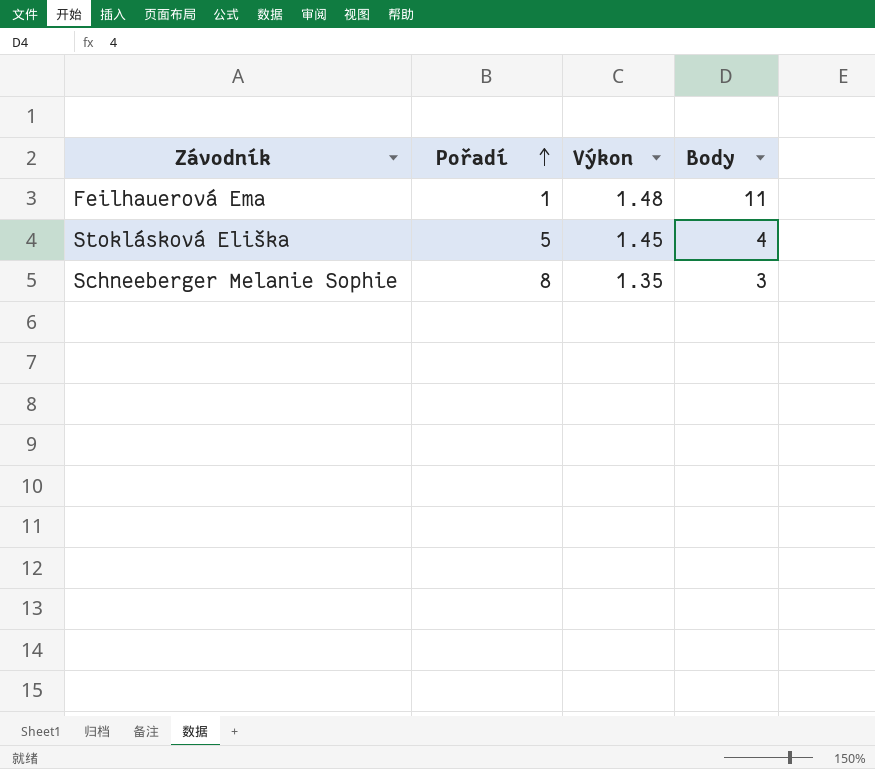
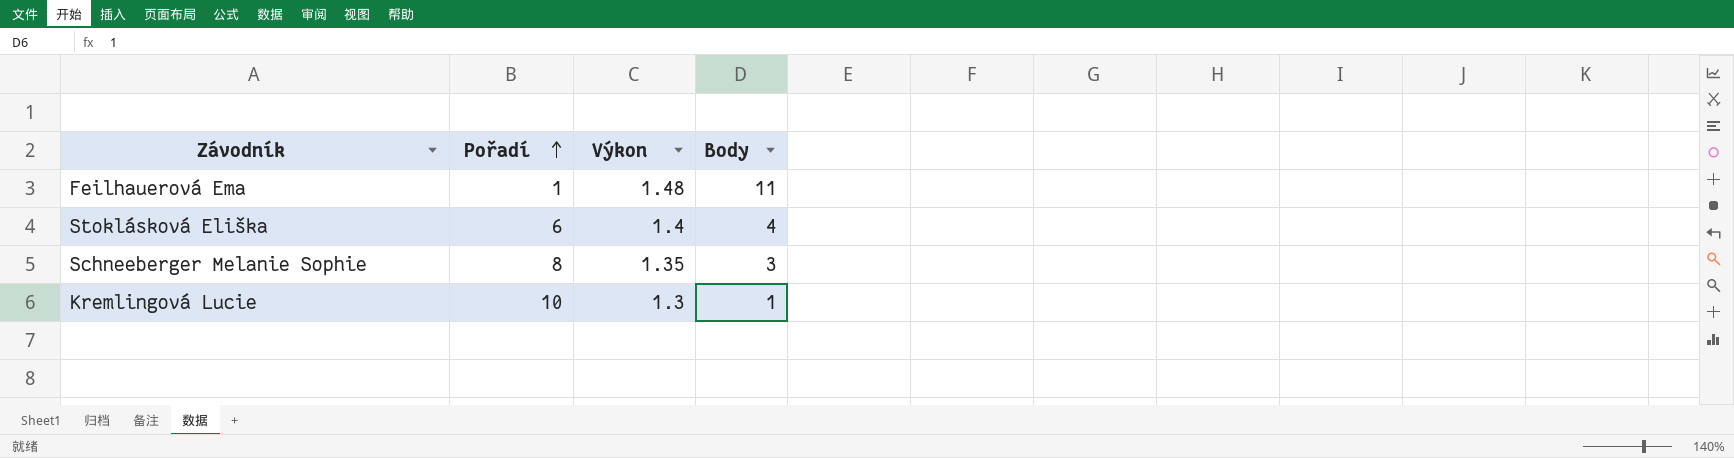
Stoklásková Eliška | Pořadí: 5 -> 6
Stoklásková Eliška | Výkon: 1.45 -> 1.4
row Kremlingová Lucie: none -> 10 | 1.3 | 1

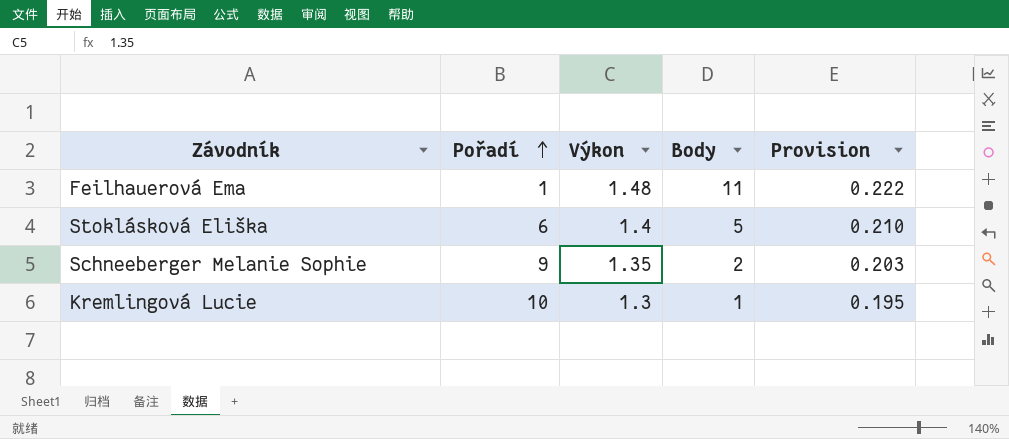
column Provision | formula: none -> [Výkon] * 0.15
Stoklásková Eliška | Body: 4 -> 5
Schneeberger Melanie Sophie | Pořadí: 8 -> 9
Schneeberger Melanie Sophie | Body: 3 -> 2

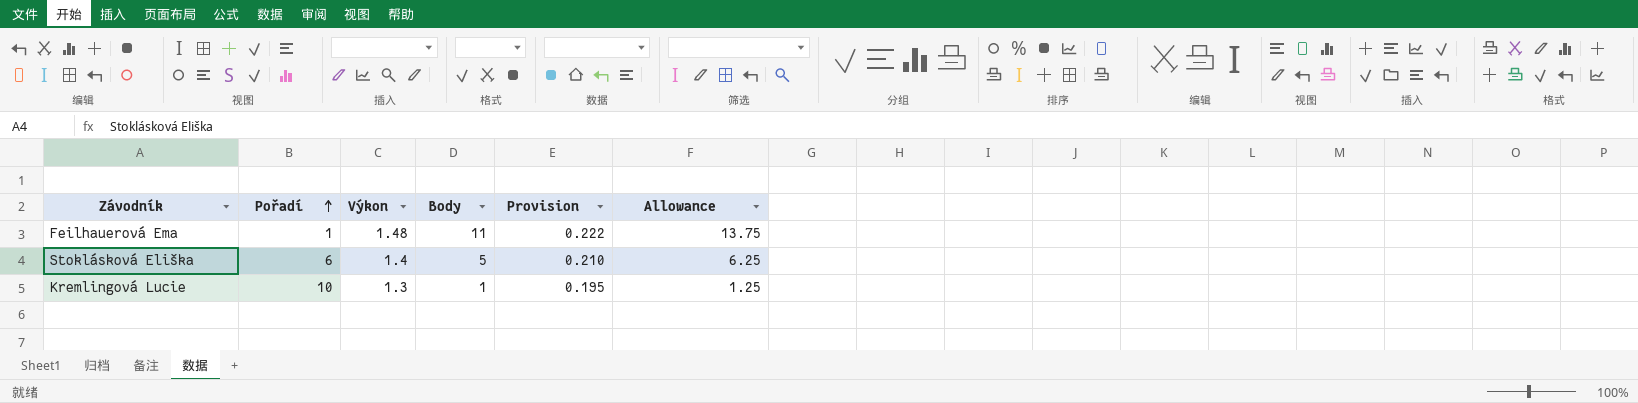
column Allowance | formula: none -> [Body] * 1.25
row Schneeberger Melanie Sophie: 9 | 1.35 | 2 | 0.203 -> none

